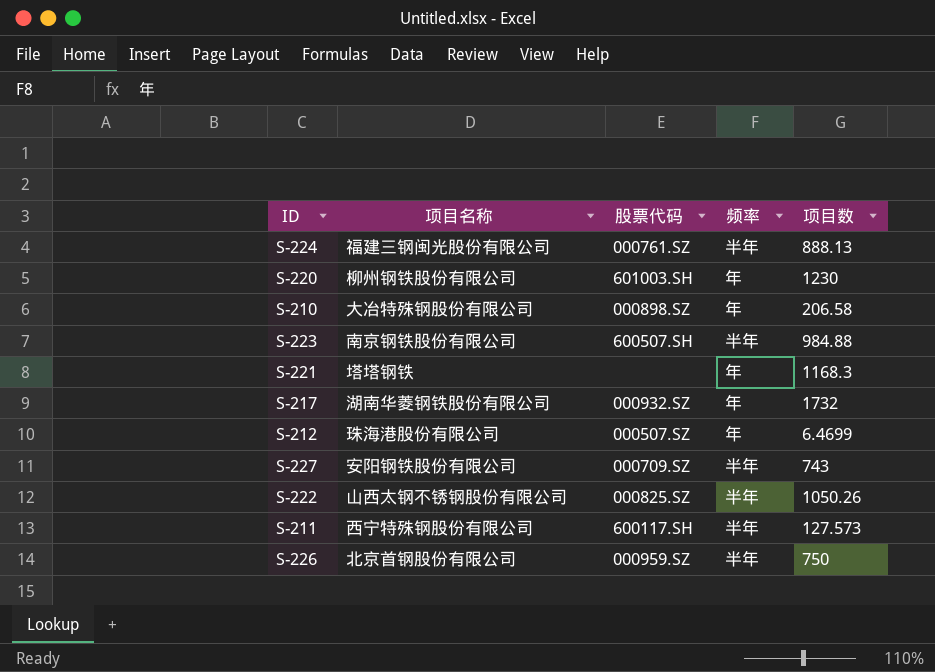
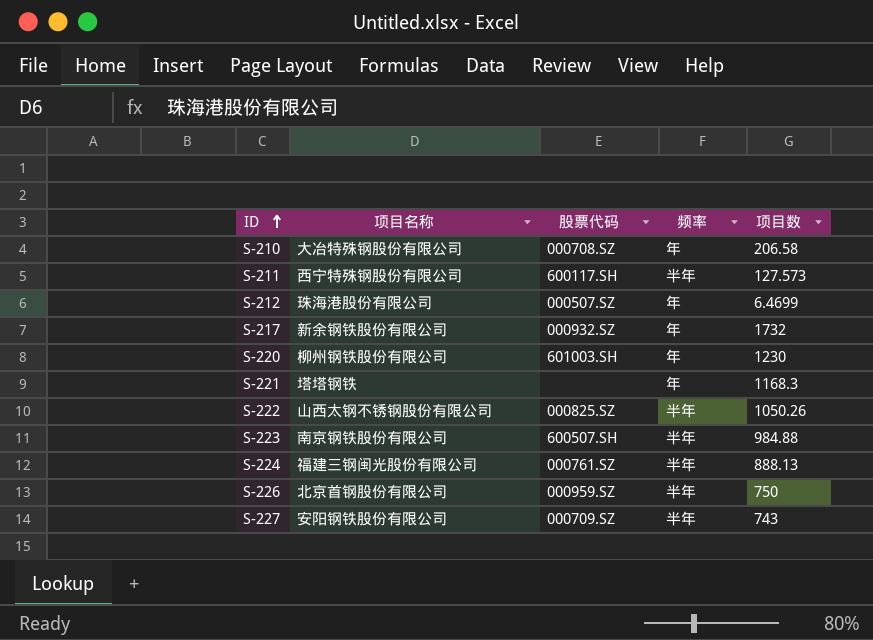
row order: none -> ID ascending
S-210 | 股票代码: 000898.SZ -> 000708.SZ
S-217 | 项目名称: 湖南华菱钢铁股份有限公司 -> 新余钢铁股份有限公司

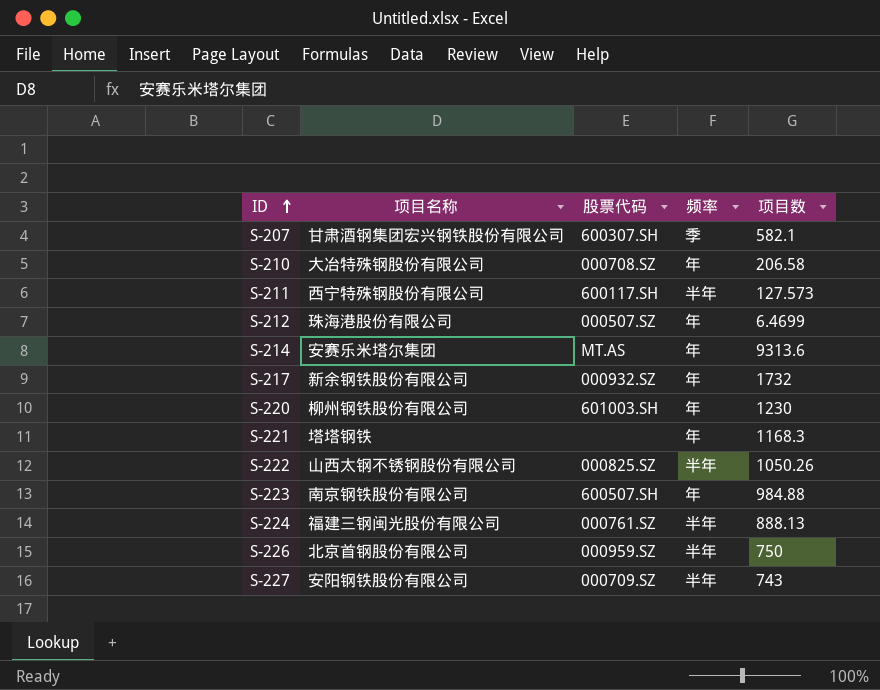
row S-207: none -> 甘肃酒钢集团宏兴钢铁股份有限公司 | 600307.SH | 季 | 582.1
row S-214: none -> 安赛乐米塔尔集团 | MT.AS | 年 | 9313.6
S-223 | 频率: 半年 -> 年

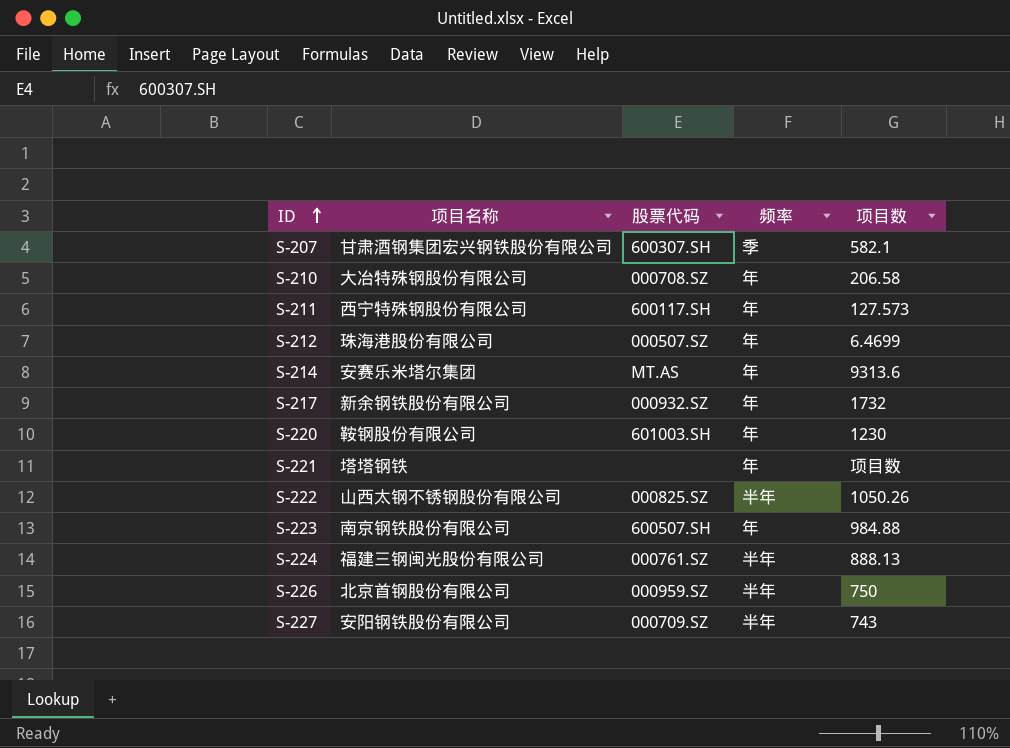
S-211 | 频率: 半年 -> 年
S-220 | 项目名称: 柳州钢铁股份有限公司 -> 鞍钢股份有限公司
S-221 | 项目数: 1168.3 -> 项目数

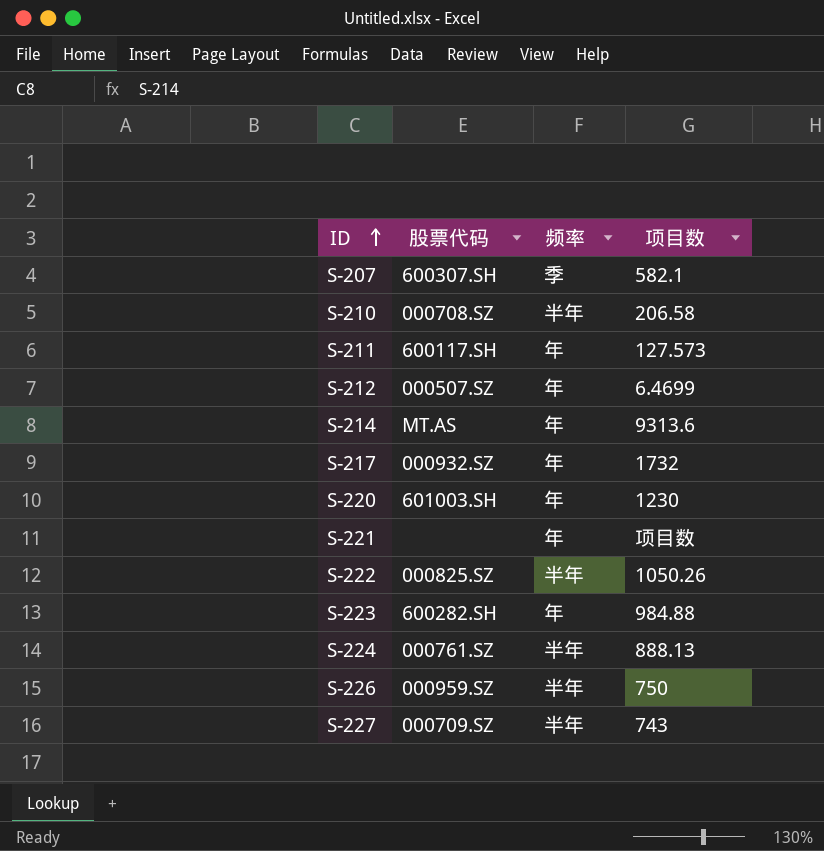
column 项目名称 | position: 2 -> none
S-210 | 频率: 年 -> 半年
S-223 | 股票代码: 600507.SH -> 600282.SH

